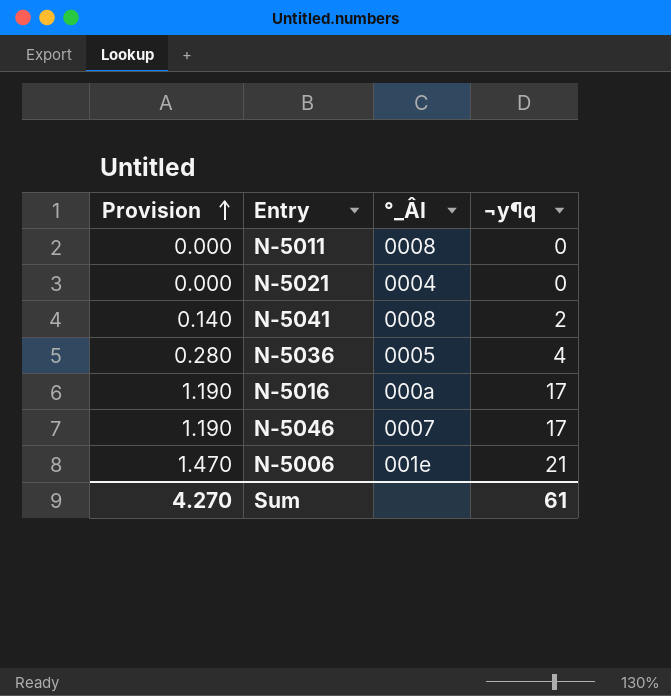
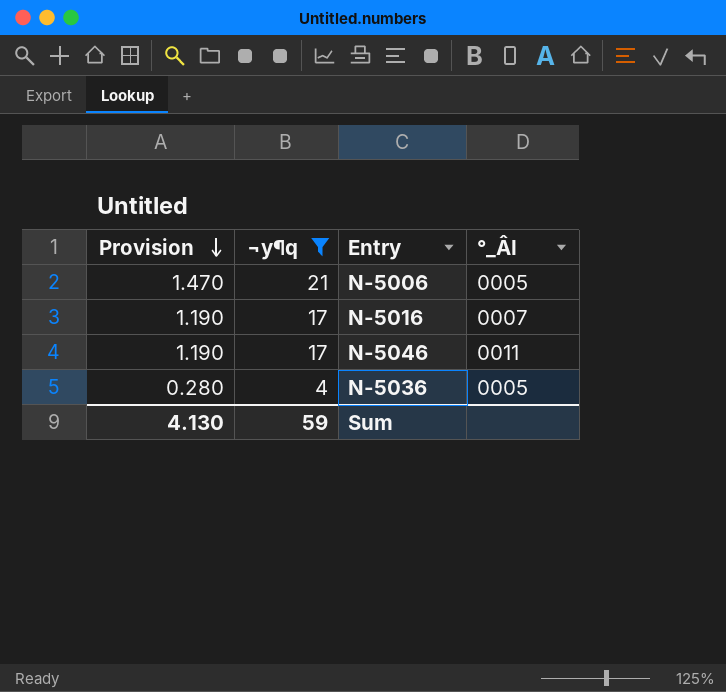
filter: none -> ¬y¶q >= 4
row order: Provision ascending -> Provision descending
column ¬y¶q | position: 4 -> 2
N-5006 | °_ÂI: 001e -> 0005
N-5016 | °_ÂI: 000a -> 0007
N-5046 | °_ÂI: 0007 -> 0011
Sum | Provision: 4.270 -> 4.130
Sum | ¬y¶q: 61 -> 59

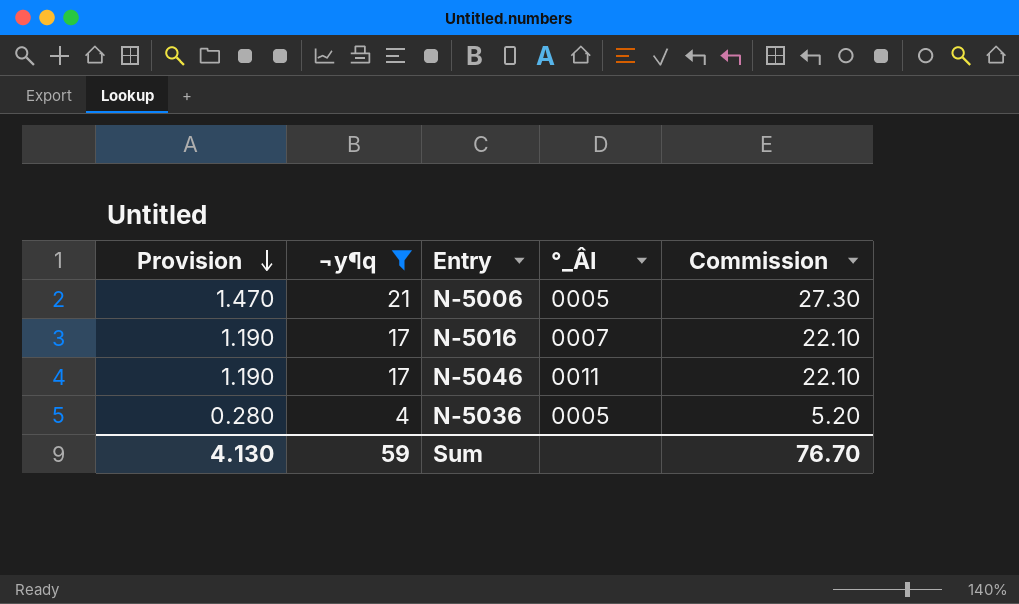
column Commission | formula: none -> [¬y¶q] * 1.3

